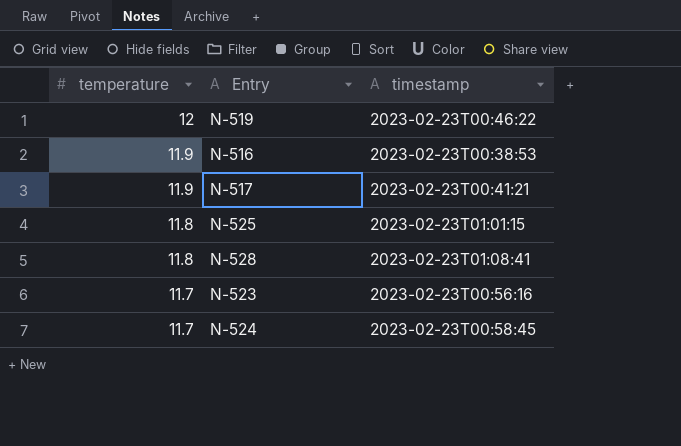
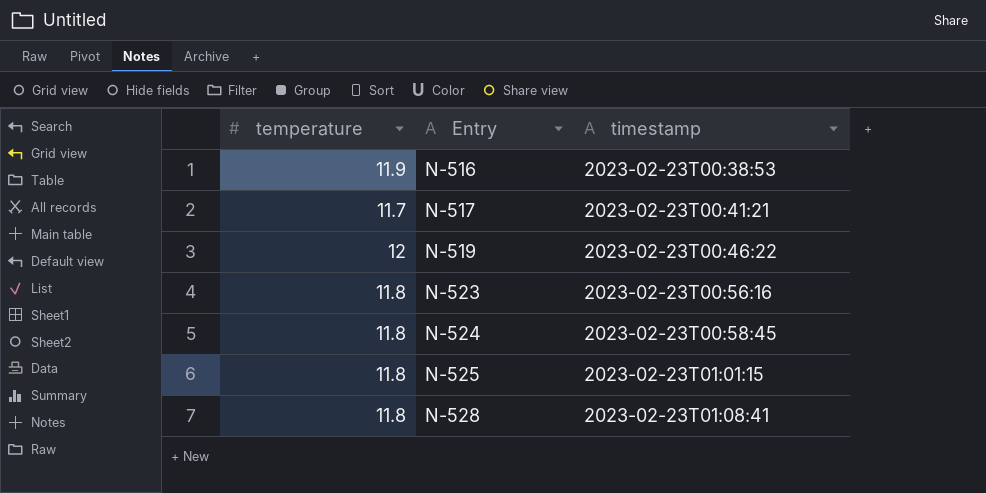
row order: temperature descending -> Entry ascending
N-517 | temperature: 11.9 -> 11.7
N-523 | temperature: 11.7 -> 11.8
N-524 | temperature: 11.7 -> 11.8

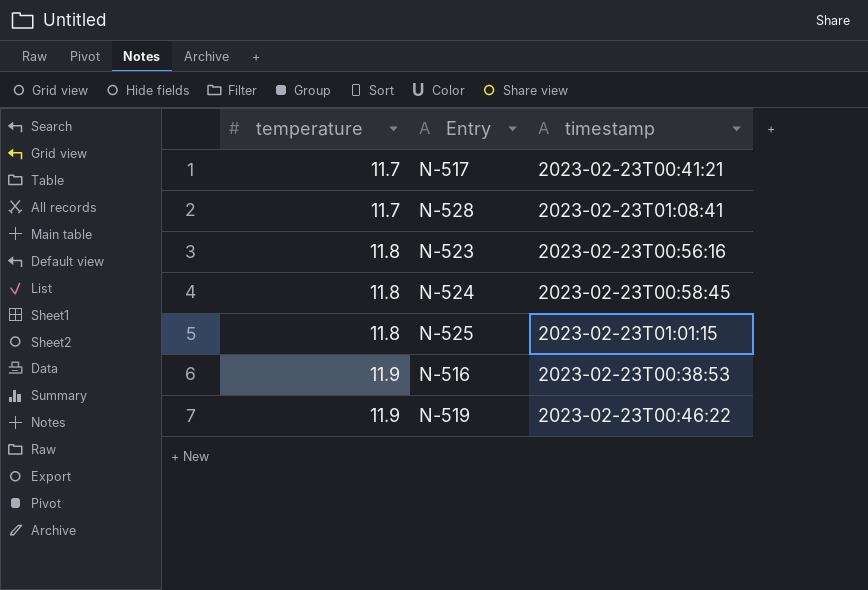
row order: Entry ascending -> temperature ascending
N-528 | temperature: 11.8 -> 11.7
N-519 | temperature: 12 -> 11.9

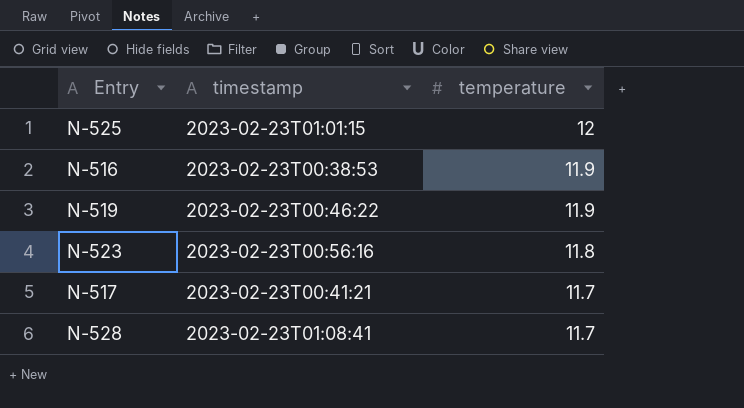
row order: temperature ascending -> temperature descending
column temperature | position: 1 -> 3
row N-524: 11.8 | 2023-02-23T00:58:45 -> none
N-525 | temperature: 11.8 -> 12

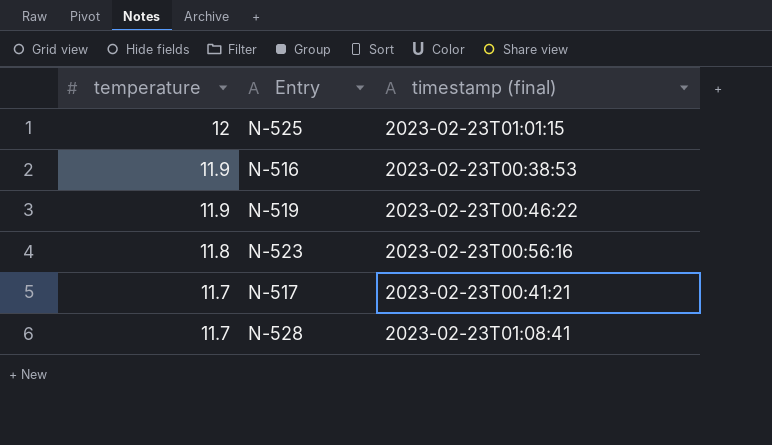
column temperature | position: 3 -> 1
column name: timestamp -> timestamp (final)

